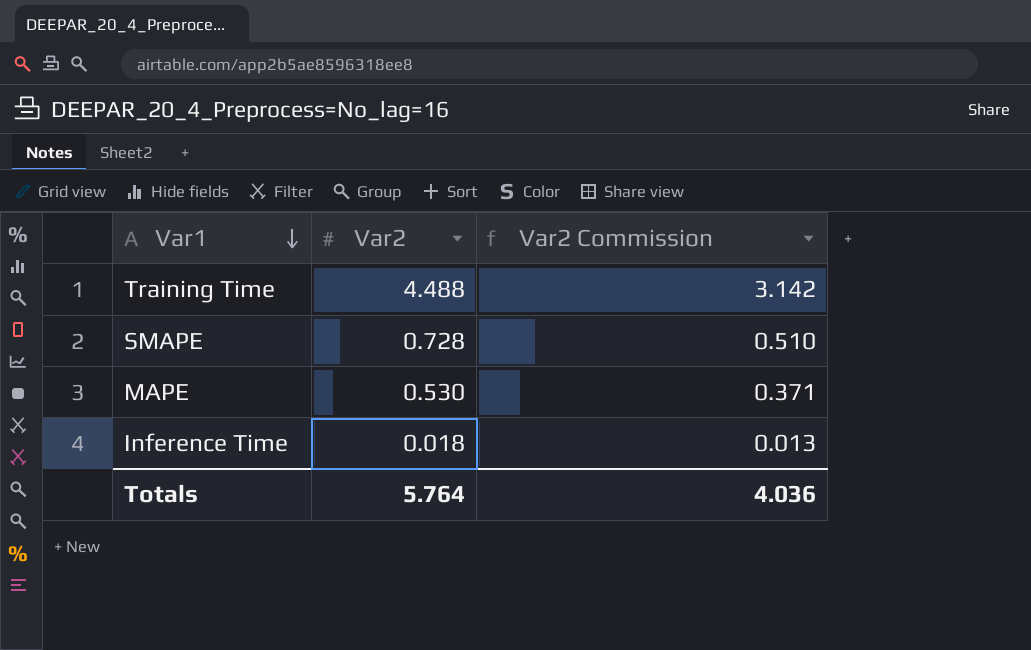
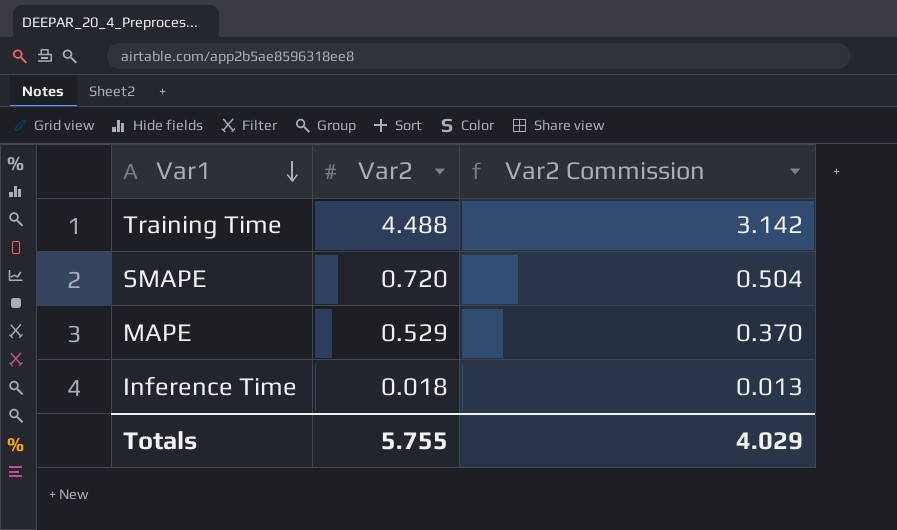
SMAPE | Var2: 0.728 -> 0.720
SMAPE | Var2 Commission: 0.510 -> 0.504
MAPE | Var2: 0.530 -> 0.529
MAPE | Var2 Commission: 0.371 -> 0.370
Totals | Var2: 5.764 -> 5.755
Totals | Var2 Commission: 4.036 -> 4.029

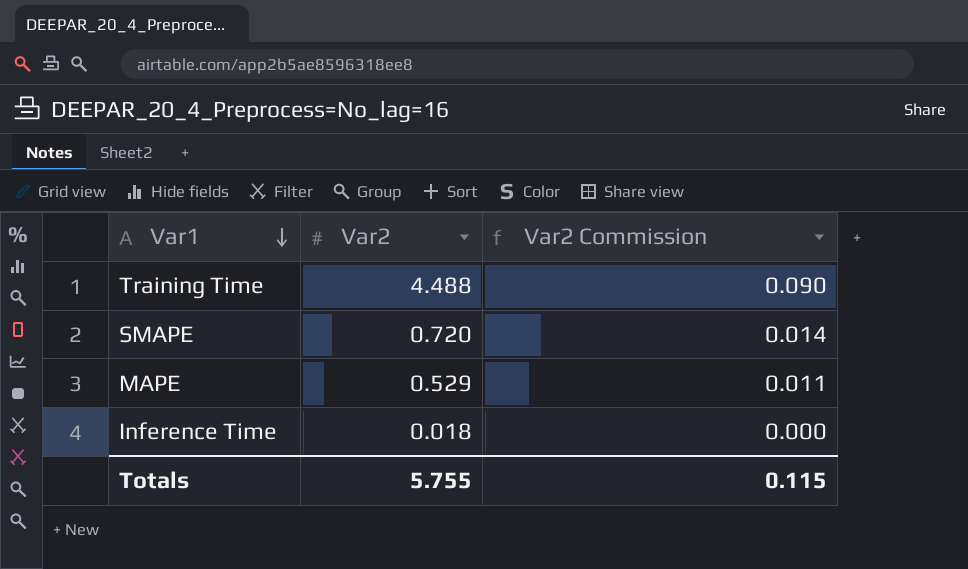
column Var2 Commission | formula: [Var2] * 0.7 -> [Var2] * 0.02
Totals | Var2 Commission: 4.029 -> 0.115

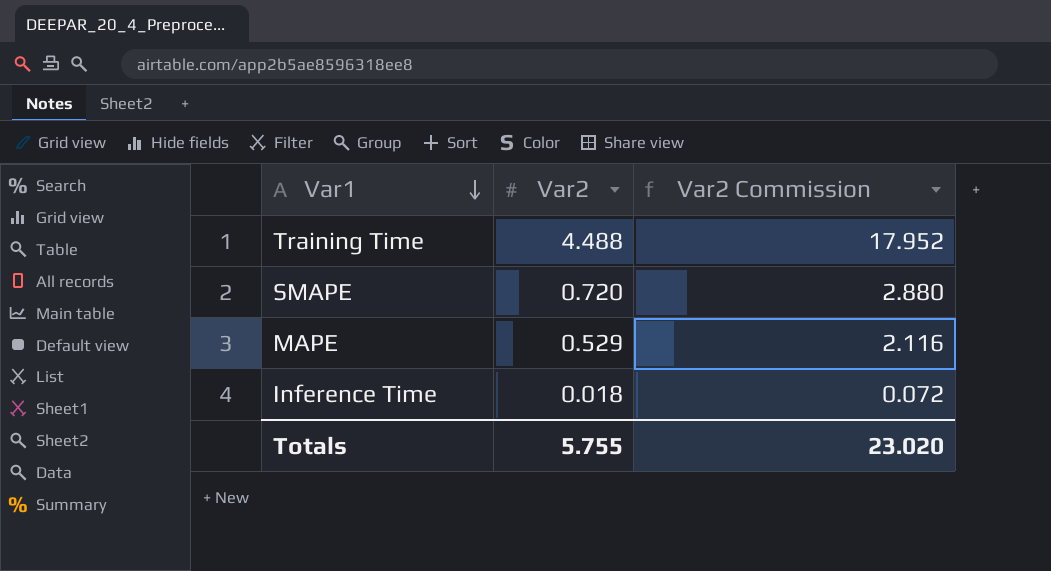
column Var2 Commission | formula: [Var2] * 0.02 -> [Var2] * 4
Totals | Var2 Commission: 0.115 -> 23.020

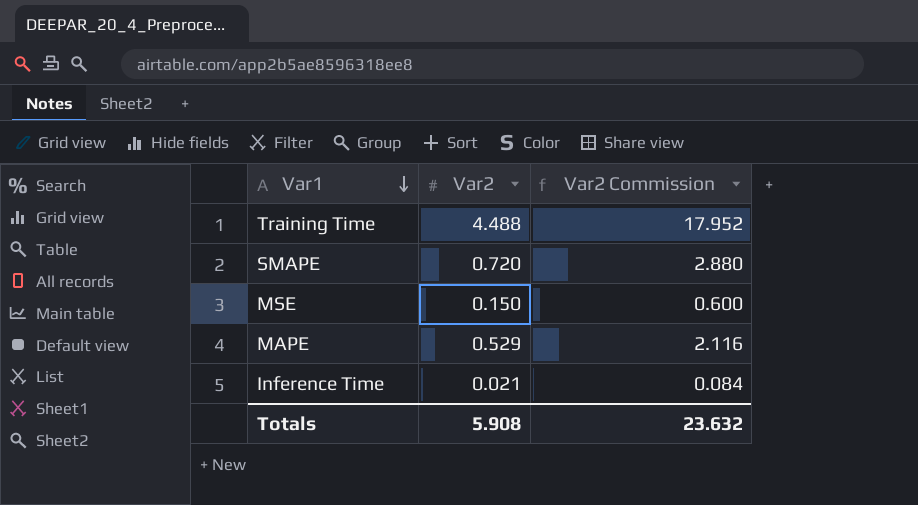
row MSE: none -> 0.150 | 0.600
Inference Time | Var2: 0.018 -> 0.021
Inference Time | Var2 Commission: 0.072 -> 0.084
Totals | Var2: 5.755 -> 5.908
Totals | Var2 Commission: 23.020 -> 23.632

